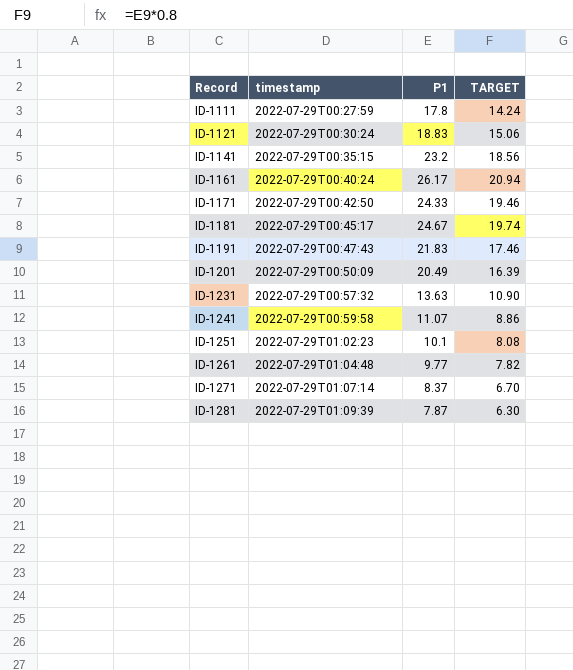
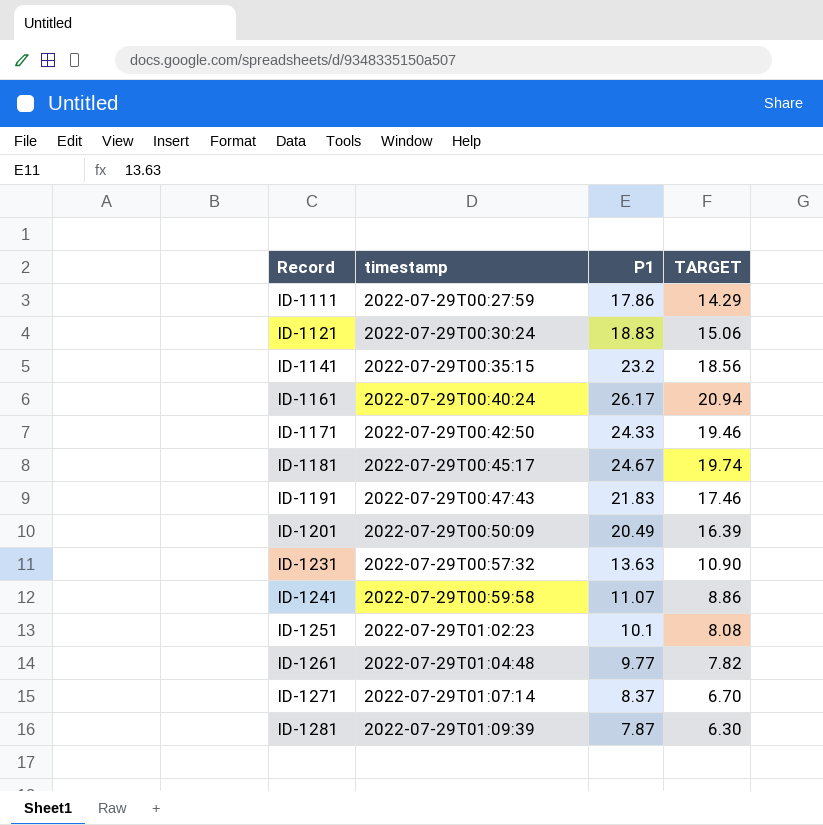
ID-1111 | P1: 17.8 -> 17.86
ID-1111 | TARGET: 14.24 -> 14.29

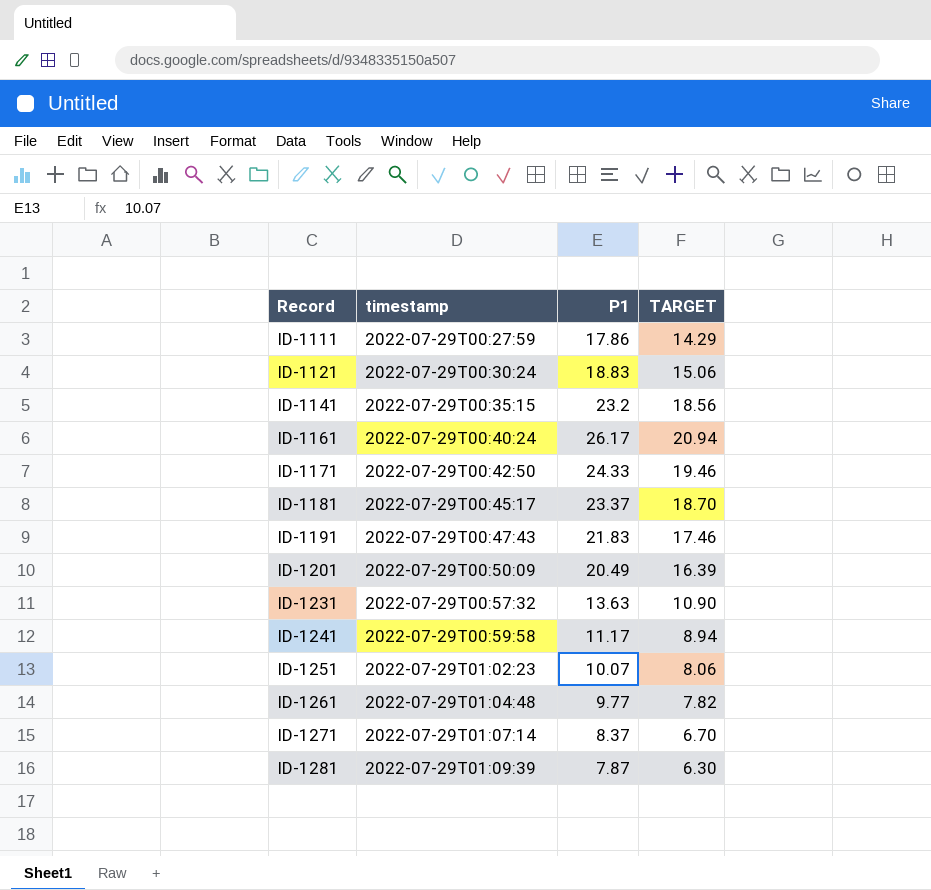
ID-1181 | P1: 24.67 -> 23.37
ID-1181 | TARGET: 19.74 -> 18.70
ID-1241 | P1: 11.07 -> 11.17
ID-1241 | TARGET: 8.86 -> 8.94
ID-1251 | P1: 10.1 -> 10.07
ID-1251 | TARGET: 8.08 -> 8.06

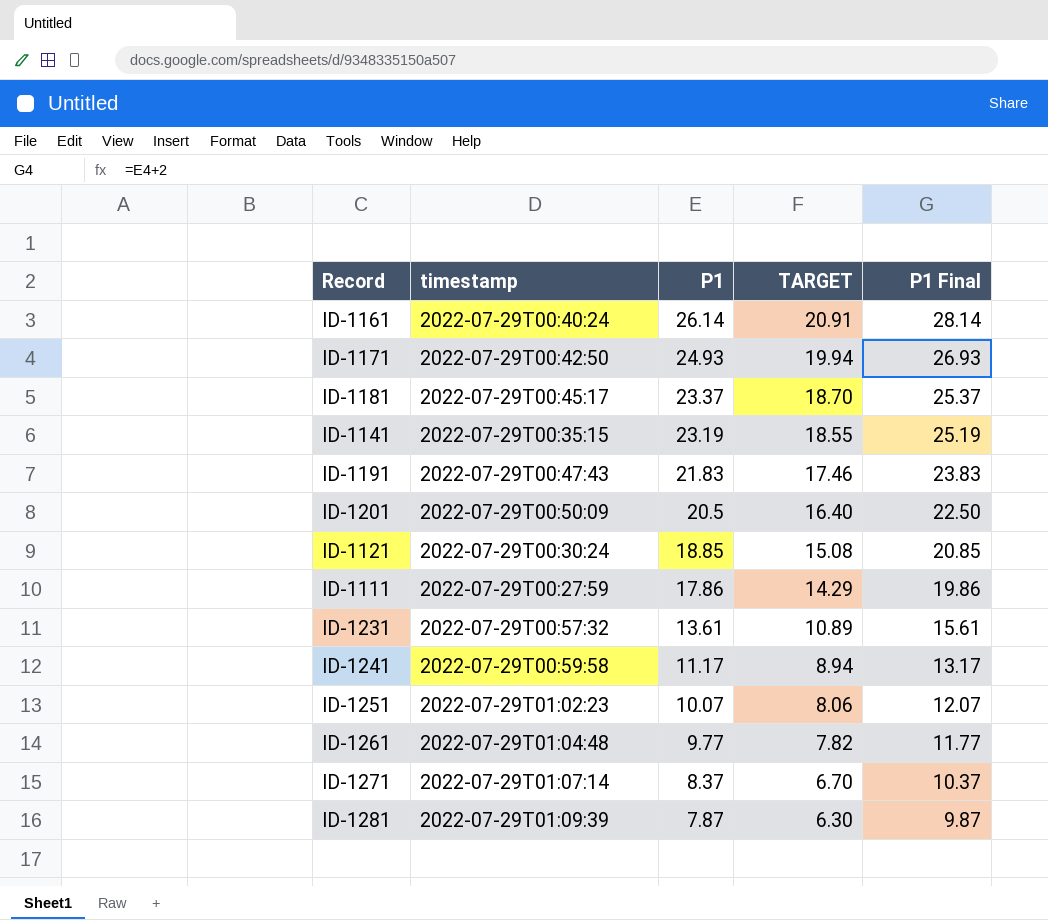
row order: Record ascending -> P1 descending
column P1 Final | formula: none -> [P1] + 2
ID-1161 | P1: 26.17 -> 26.14
ID-1161 | TARGET: 20.94 -> 20.91
ID-1171 | P1: 24.33 -> 24.93
ID-1171 | TARGET: 19.46 -> 19.94
ID-1141 | P1: 23.2 -> 23.19
ID-1141 | TARGET: 18.56 -> 18.55
ID-1201 | P1: 20.49 -> 20.5
ID-1201 | TARGET: 16.39 -> 16.40
ID-1121 | P1: 18.83 -> 18.85
ID-1121 | TARGET: 15.06 -> 15.08
ID-1231 | P1: 13.63 -> 13.61
ID-1231 | TARGET: 10.90 -> 10.89

